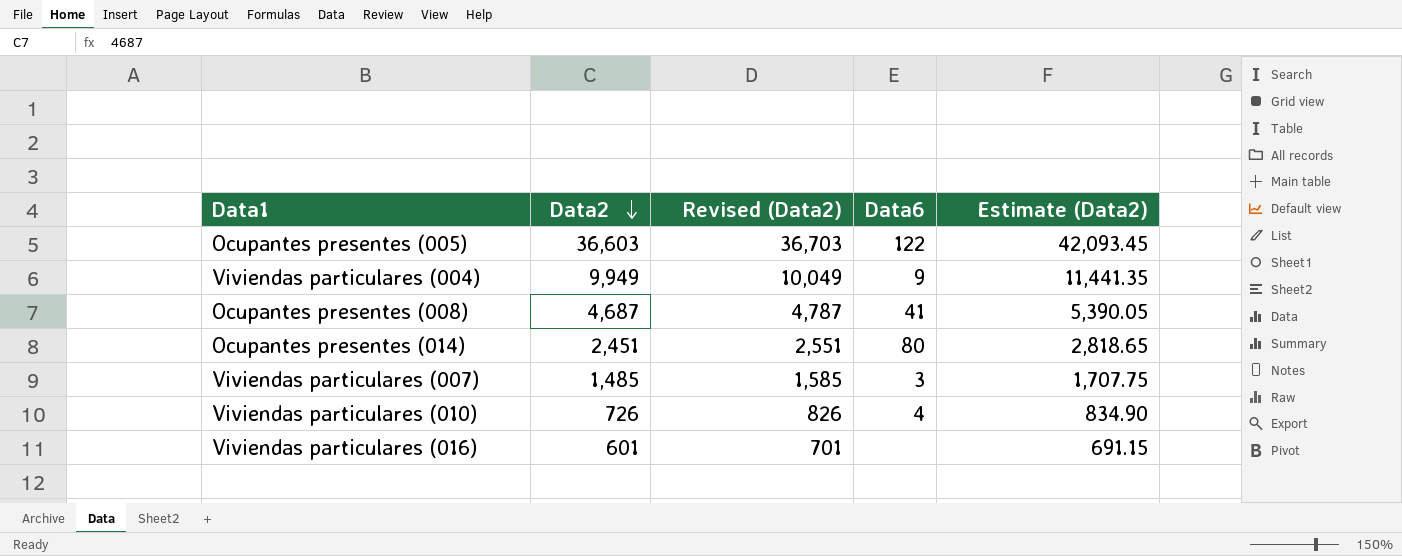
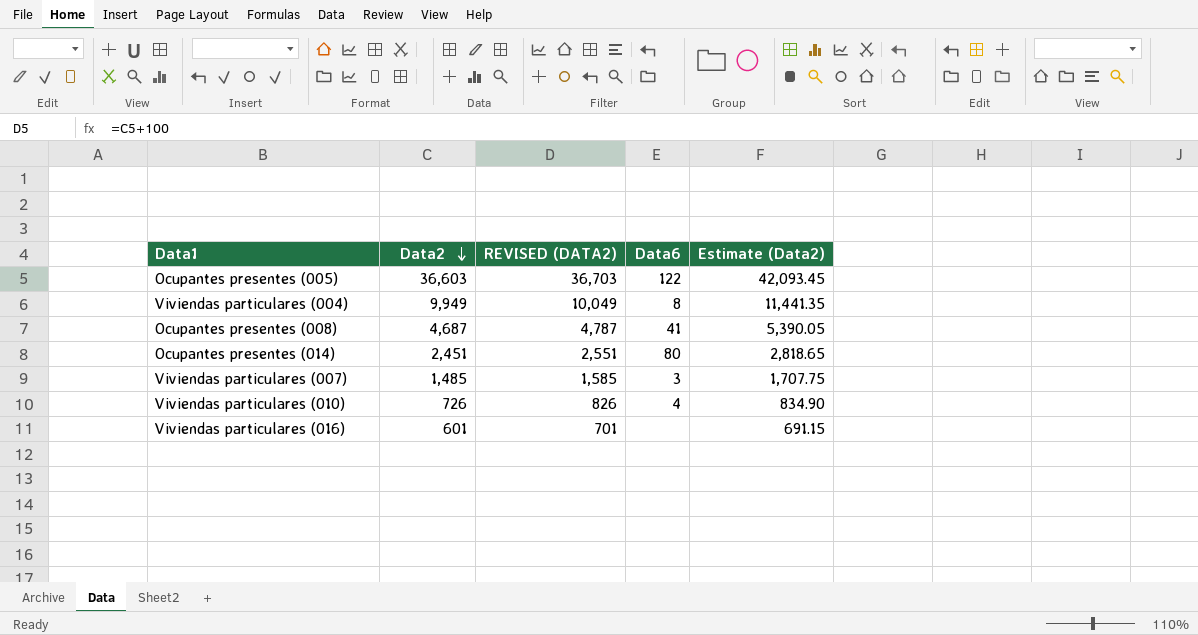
column name: Revised (Data2) -> REVISED (DATA2)
Viviendas particulares (004) | Data6: 9 -> 8

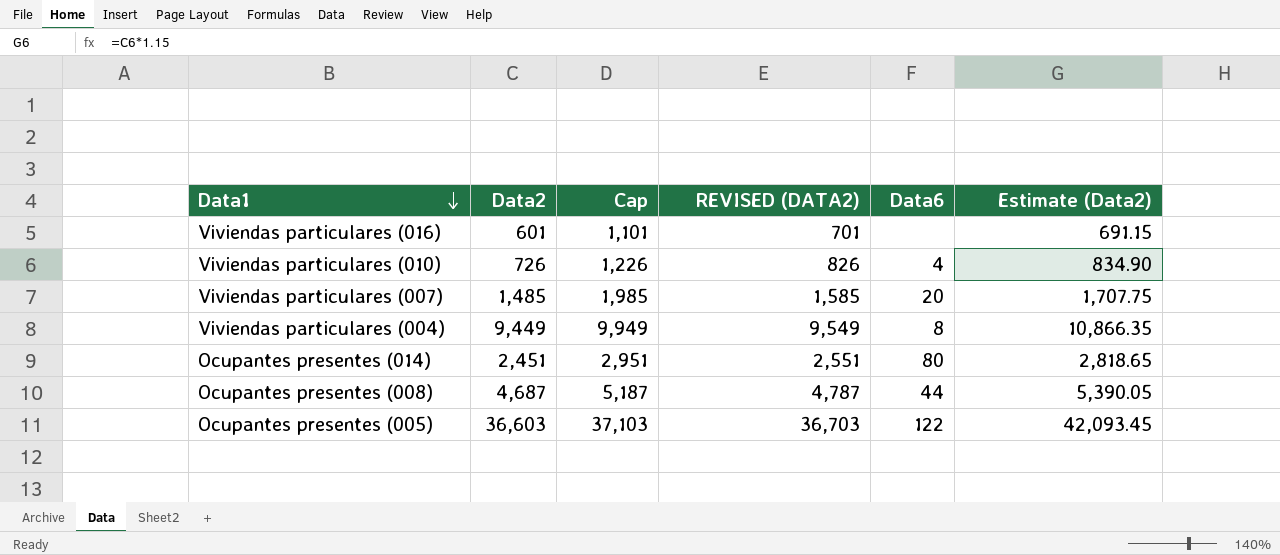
row order: Data2 descending -> Data1 descending
column Cap | formula: none -> [Data2] + 500
Viviendas particulares (007) | Data6: 3 -> 20
Viviendas particulares (004) | Data2: 9,949 -> 9,449
Viviendas particulares (004) | REVISED (DATA2): 10,049 -> 9,549
Viviendas particulares (004) | Estimate (Data2): 11,441.35 -> 10,866.35
Ocupantes presentes (008) | Data6: 41 -> 44

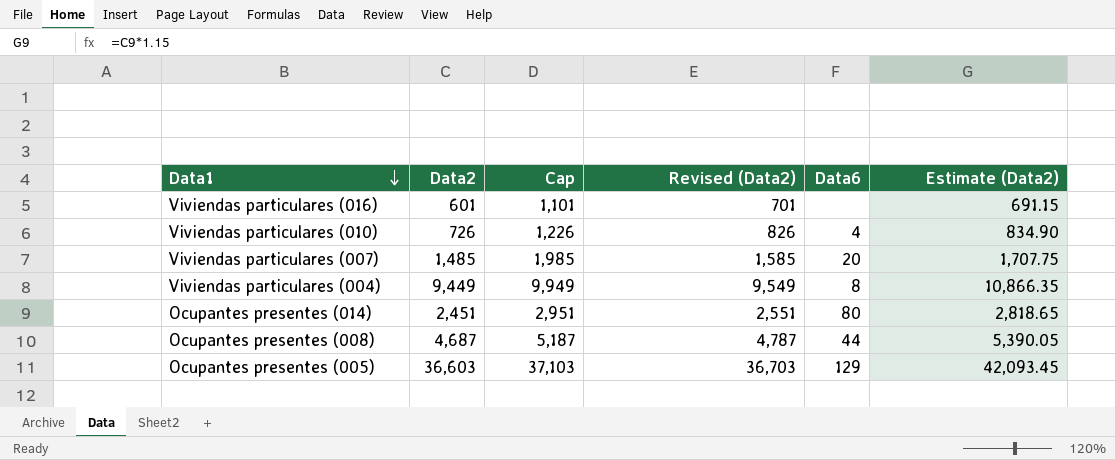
column name: REVISED (DATA2) -> Revised (Data2)
Ocupantes presentes (005) | Data6: 122 -> 129

